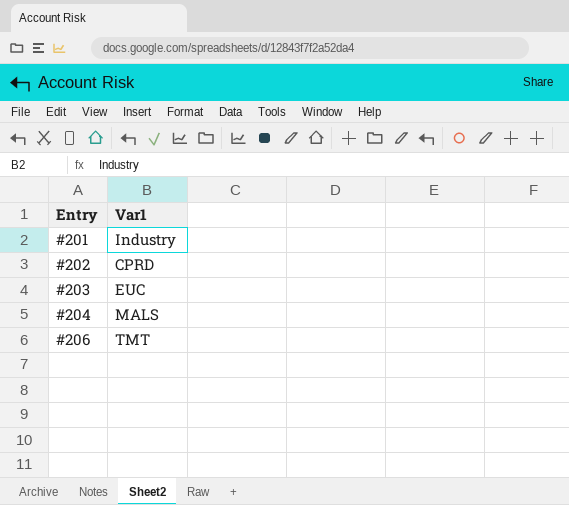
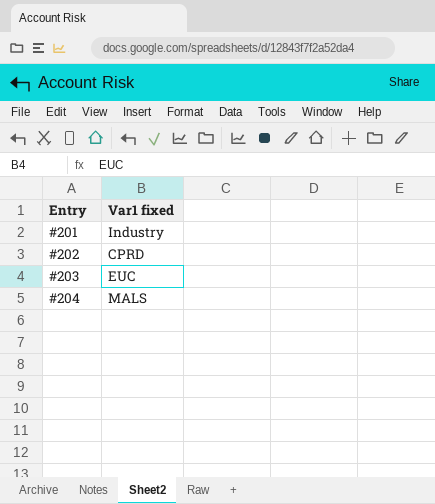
column name: Var1 -> Var1 fixed
row #206: TMT -> none

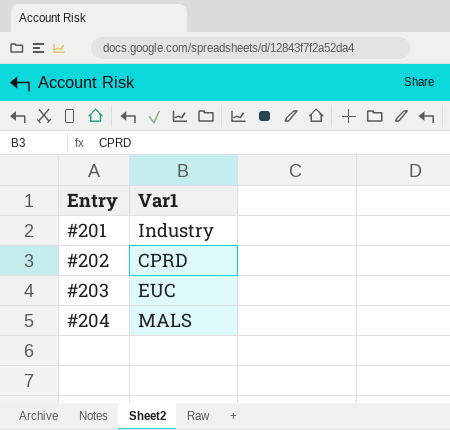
column name: Var1 fixed -> Var1

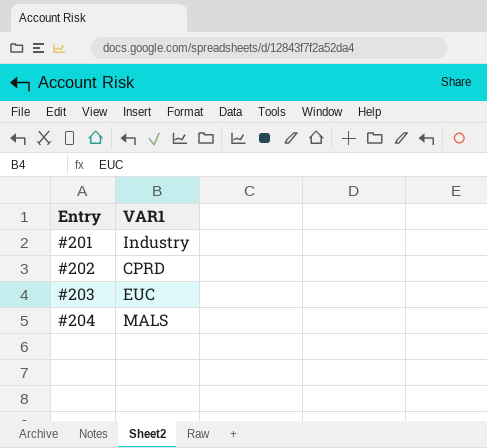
column name: Var1 -> VAR1

